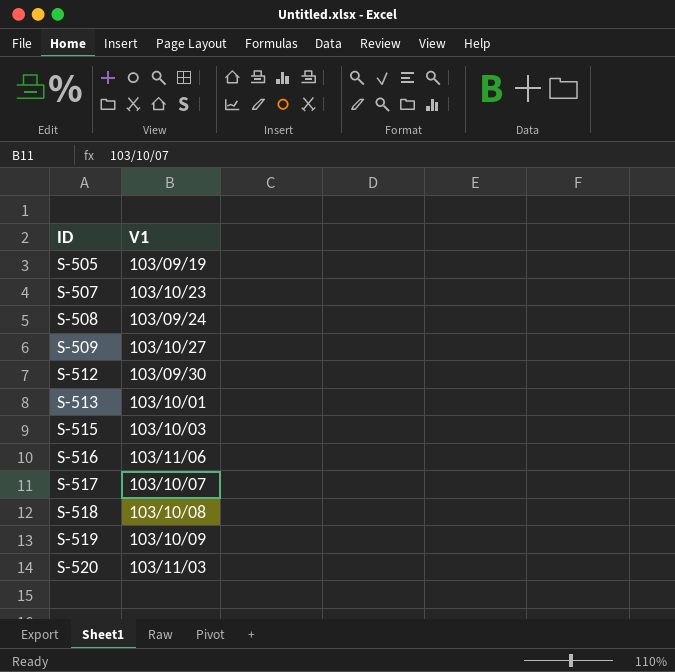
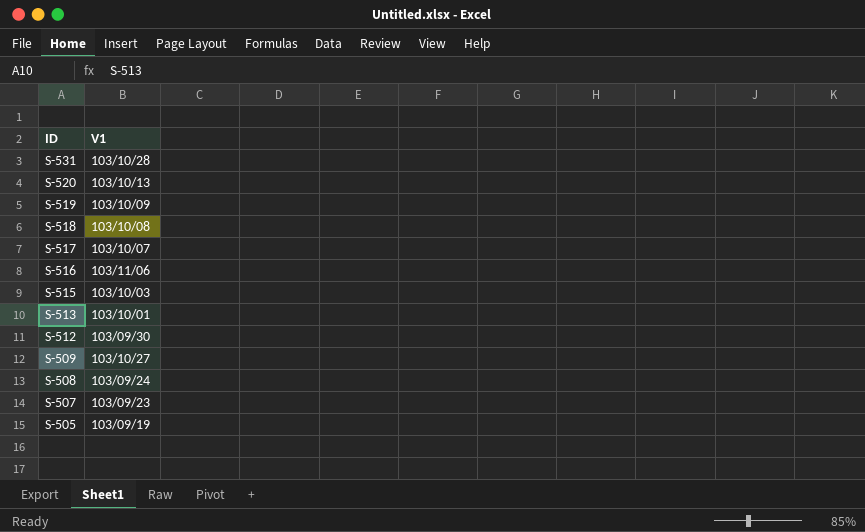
row order: ID ascending -> ID descending
row S-531: none -> 103/10/28
S-520 | V1: 103/11/03 -> 103/10/13
S-507 | V1: 103/10/23 -> 103/09/23

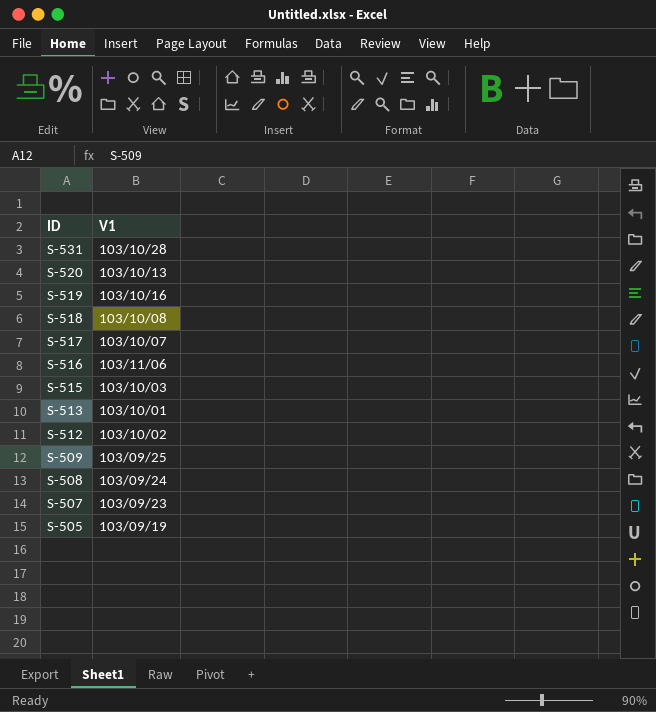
S-519 | V1: 103/10/09 -> 103/10/16
S-512 | V1: 103/09/30 -> 103/10/02
S-509 | V1: 103/10/27 -> 103/09/25

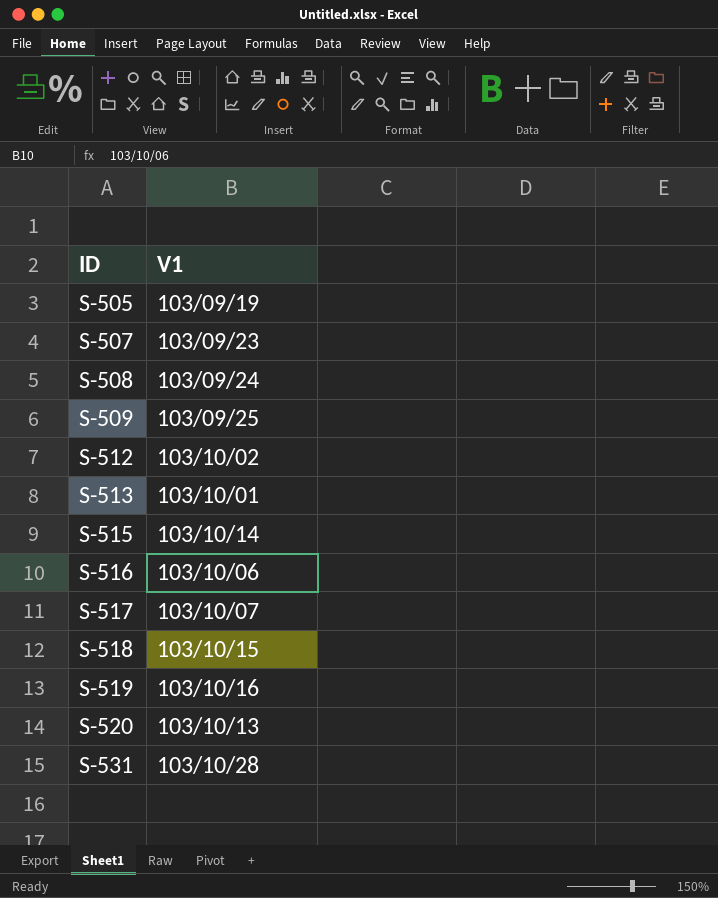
row order: ID descending -> ID ascending
S-515 | V1: 103/10/03 -> 103/10/14
S-516 | V1: 103/11/06 -> 103/10/06
S-518 | V1: 103/10/08 -> 103/10/15

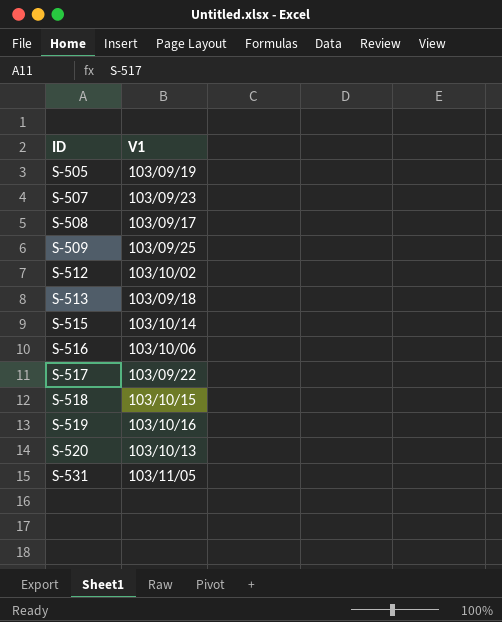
S-508 | V1: 103/09/24 -> 103/09/17
S-513 | V1: 103/10/01 -> 103/09/18
S-517 | V1: 103/10/07 -> 103/09/22
S-531 | V1: 103/10/28 -> 103/11/05

